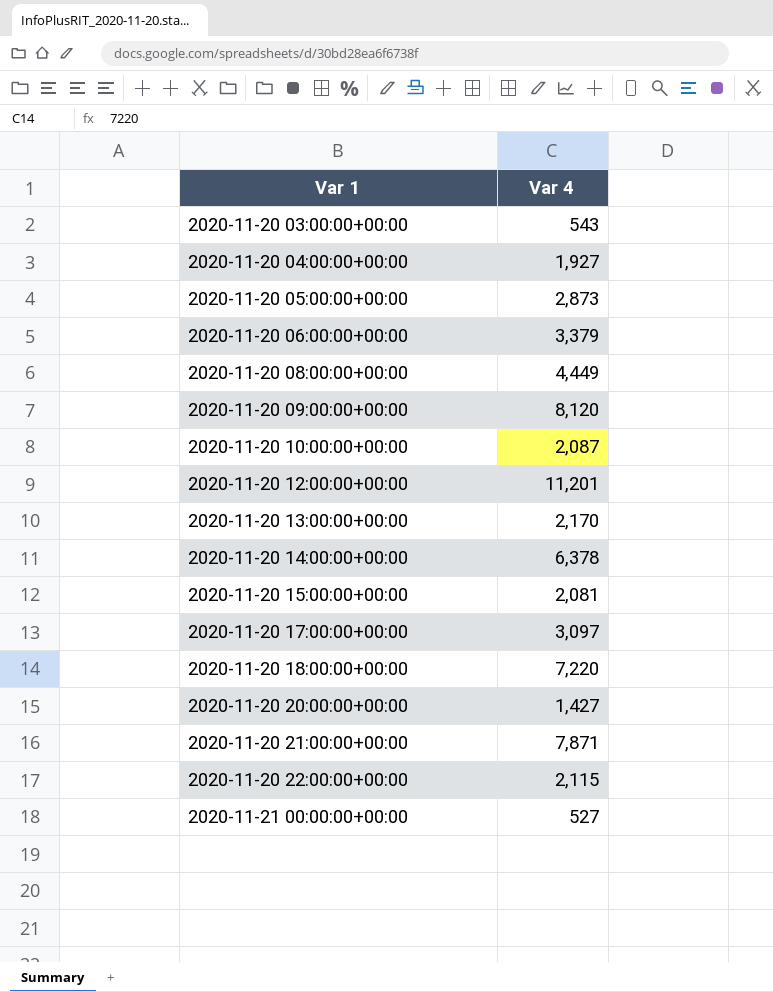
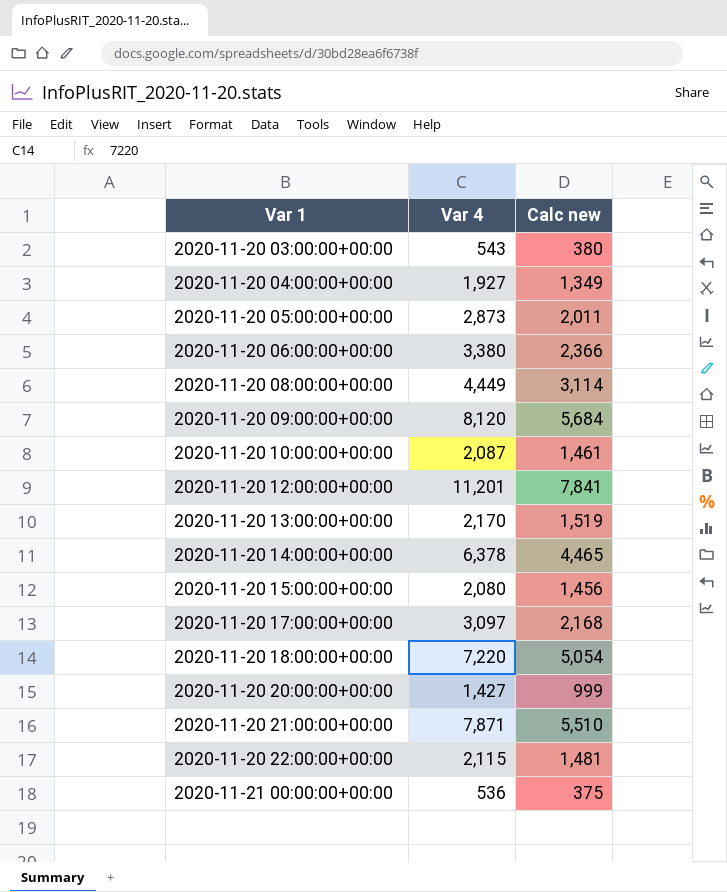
column Calc new | formula: none -> [Var 4] * 0.7
2020-11-20 06:00:00+00:00 | Var 4: 3,379 -> 3,380
2020-11-20 15:00:00+00:00 | Var 4: 2,081 -> 2,080
2020-11-21 00:00:00+00:00 | Var 4: 527 -> 536

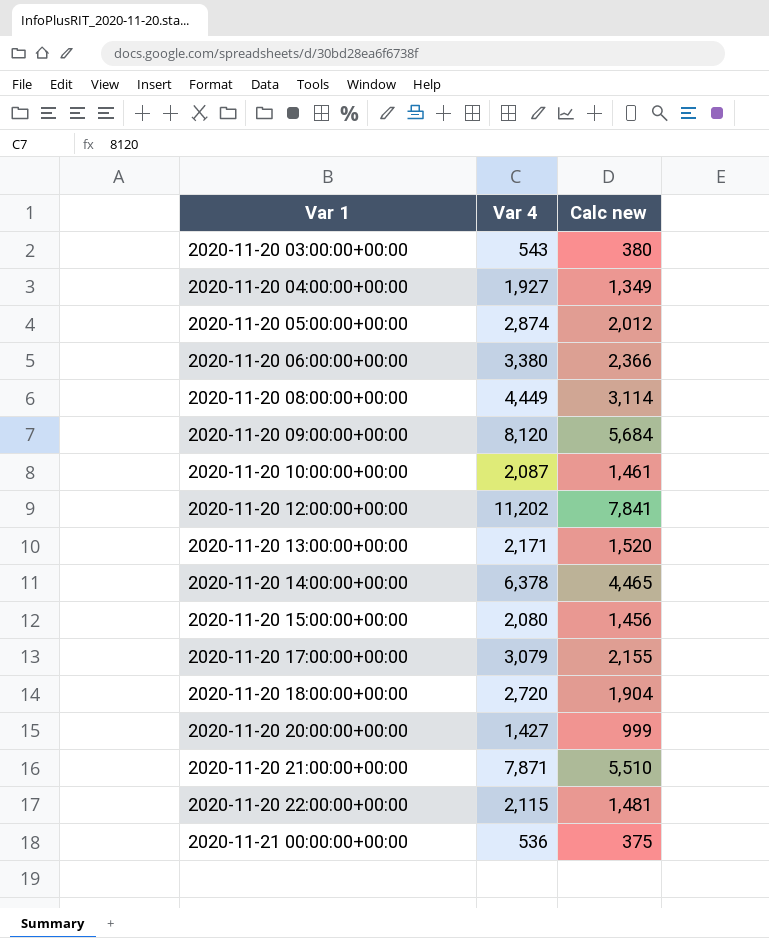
2020-11-20 05:00:00+00:00 | Var 4: 2,873 -> 2,874
2020-11-20 05:00:00+00:00 | Calc new: 2,011 -> 2,012
2020-11-20 12:00:00+00:00 | Var 4: 11,201 -> 11,202
2020-11-20 13:00:00+00:00 | Var 4: 2,170 -> 2,171
2020-11-20 13:00:00+00:00 | Calc new: 1,519 -> 1,520
2020-11-20 17:00:00+00:00 | Var 4: 3,097 -> 3,079
2020-11-20 17:00:00+00:00 | Calc new: 2,168 -> 2,155
2020-11-20 18:00:00+00:00 | Var 4: 7,220 -> 2,720
2020-11-20 18:00:00+00:00 | Calc new: 5,054 -> 1,904

